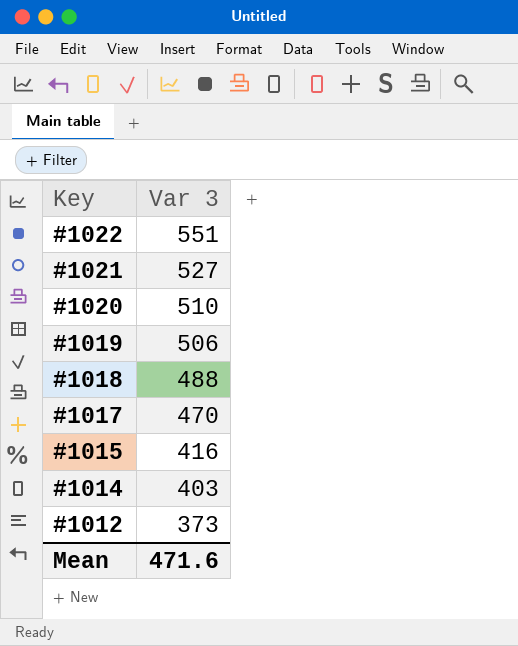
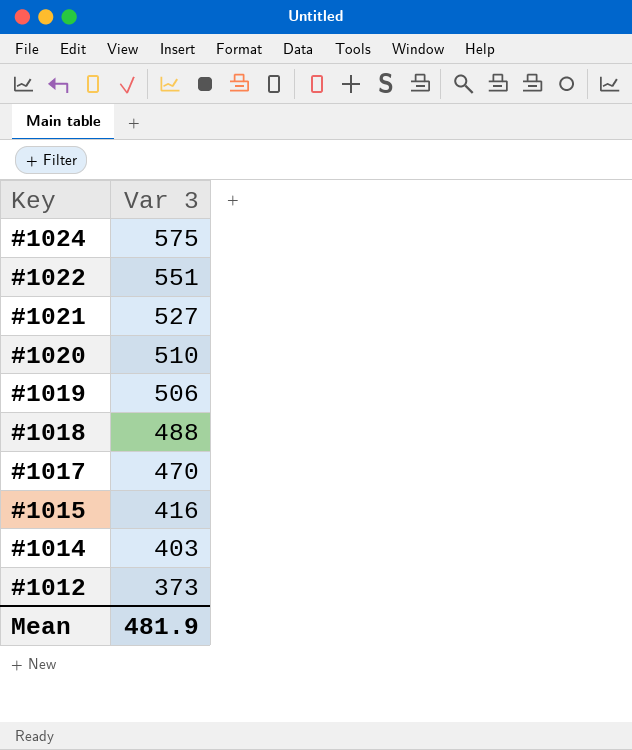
row #1024: none -> 575
Mean | Var 3: 471.6 -> 481.9

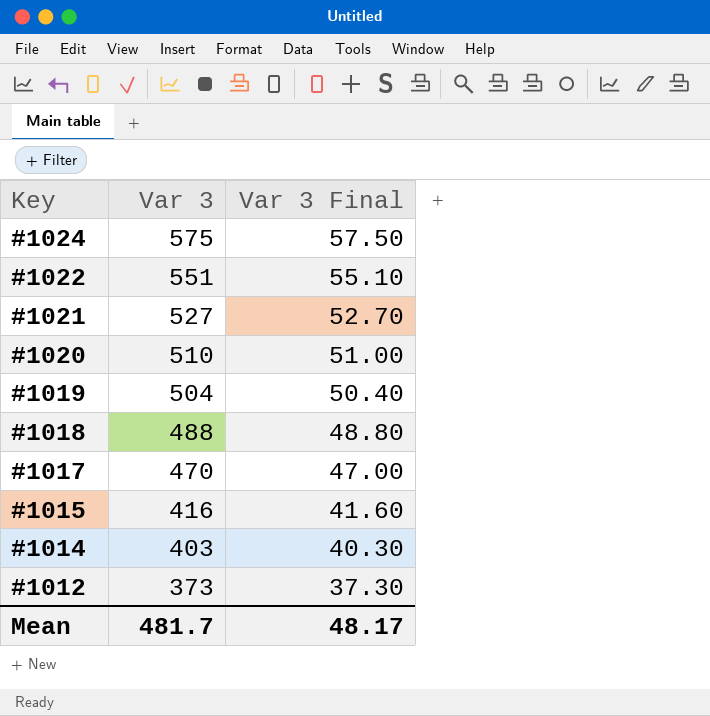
column Var 3 Final | formula: none -> [Var 3] * 0.1
#1019 | Var 3: 506 -> 504
Mean | Var 3: 481.9 -> 481.7

